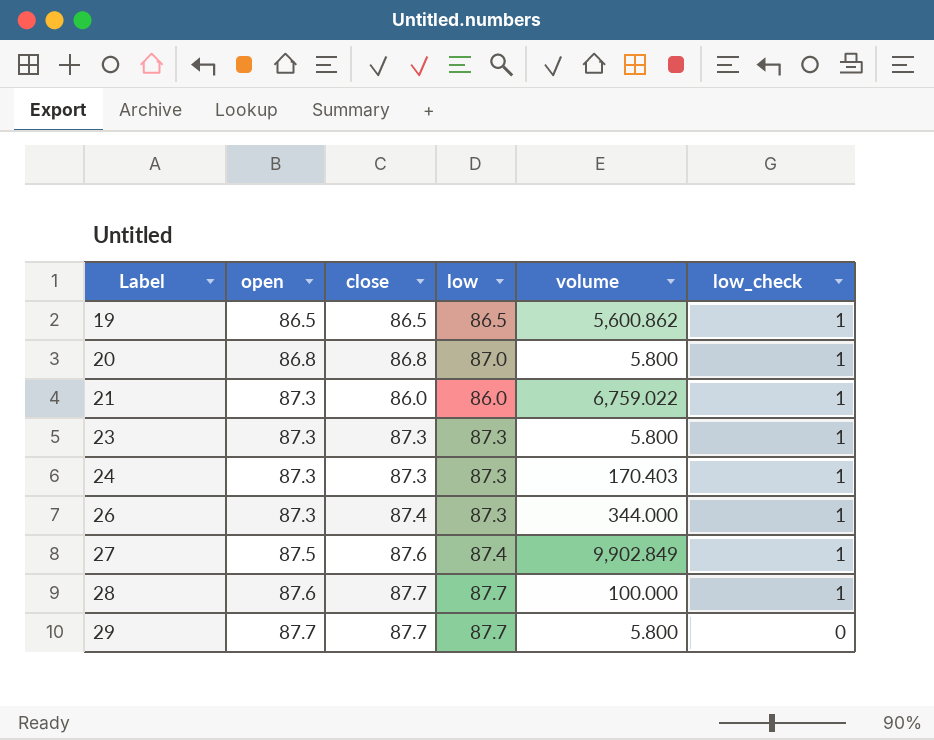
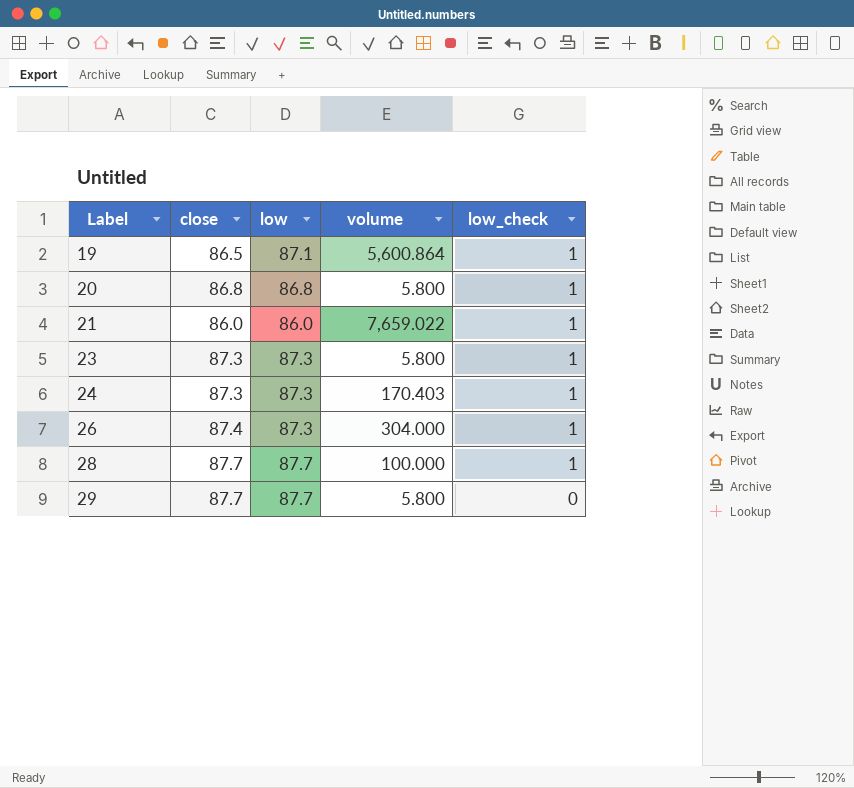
column open | position: 2 -> none
row 27: 87.5 | 87.6 | 87.4 | 9,902.849 | 1 -> none
19 | low: 86.5 -> 87.1
19 | volume: 5,600.862 -> 5,600.864
20 | low: 87.0 -> 86.8
21 | volume: 6,759.022 -> 7,659.022
26 | volume: 344.000 -> 304.000

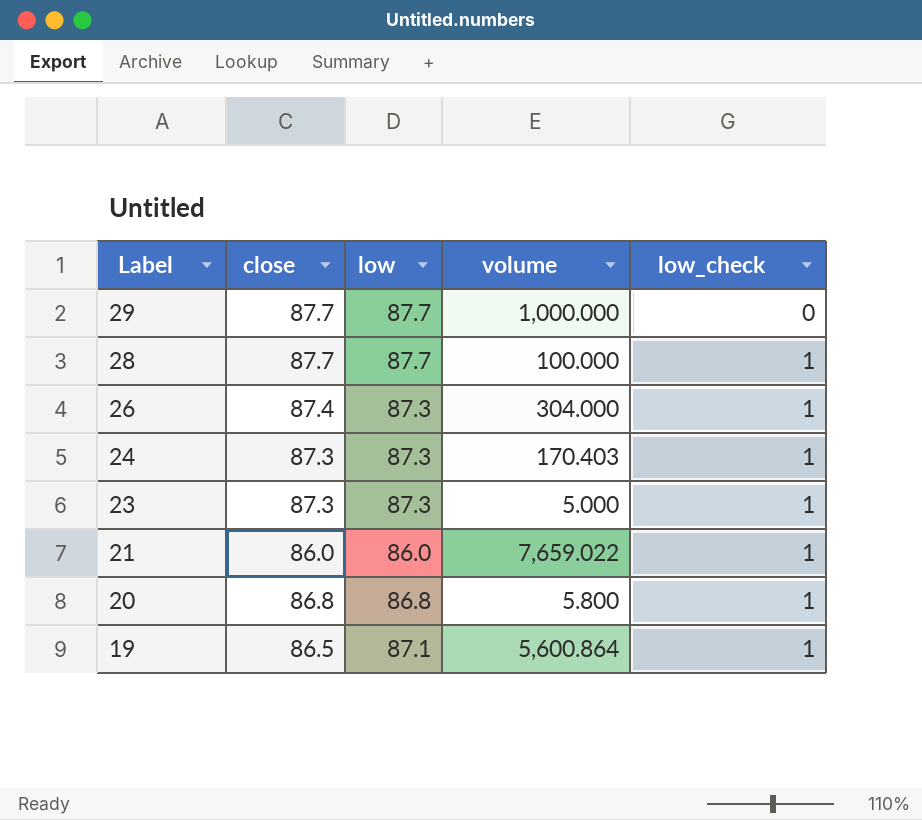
row order: Label ascending -> Label descending
29 | volume: 5.800 -> 1,000.000
23 | volume: 5.800 -> 5.000

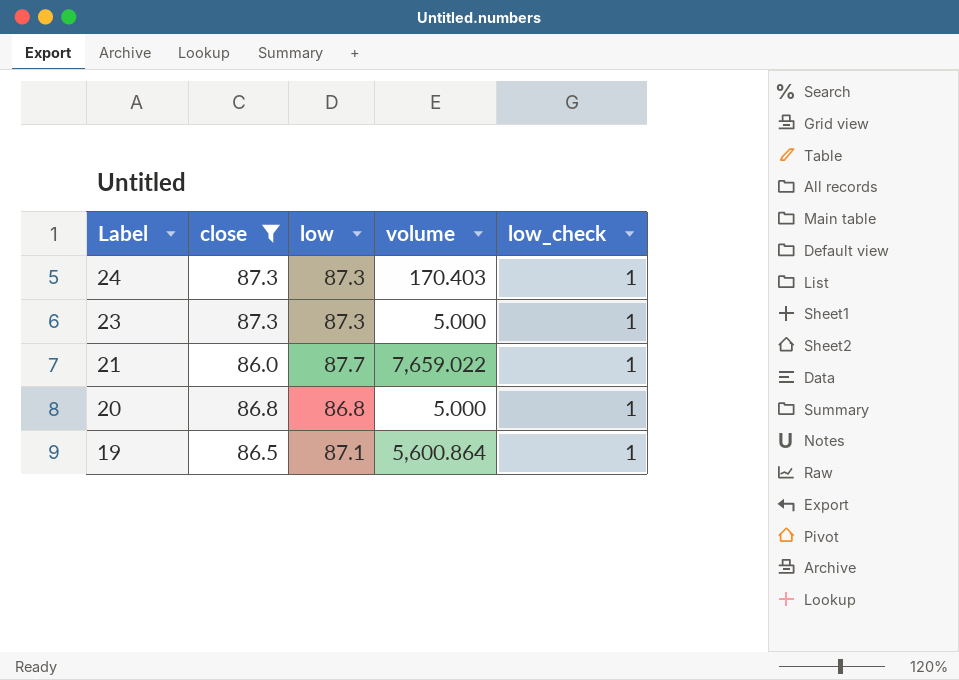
filter: none -> close <= 87.3
21 | low: 86.0 -> 87.7
20 | volume: 5.800 -> 5.000

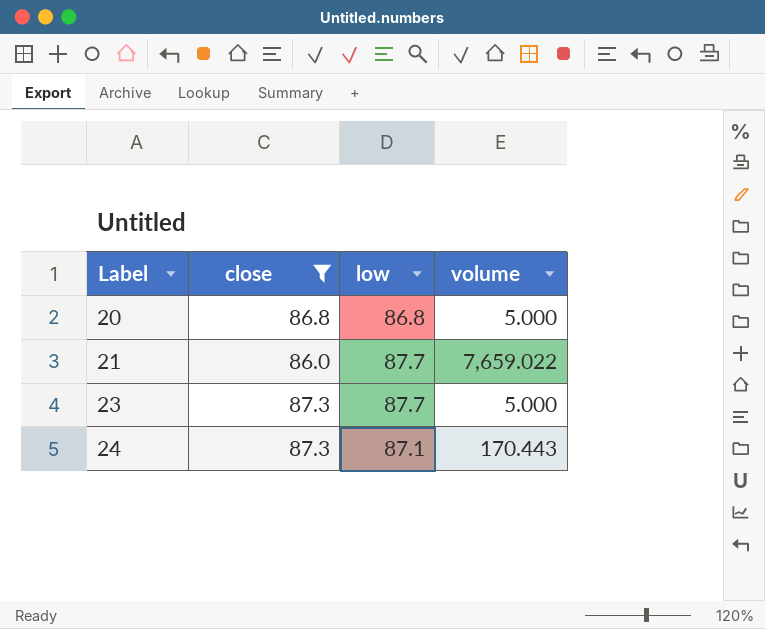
row order: Label descending -> Label ascending
column low_check | position: 5 -> none
row 19: 86.5 | 87.1 | 5,600.864 | 1 -> none
23 | low: 87.3 -> 87.7
24 | low: 87.3 -> 87.1
24 | volume: 170.403 -> 170.443

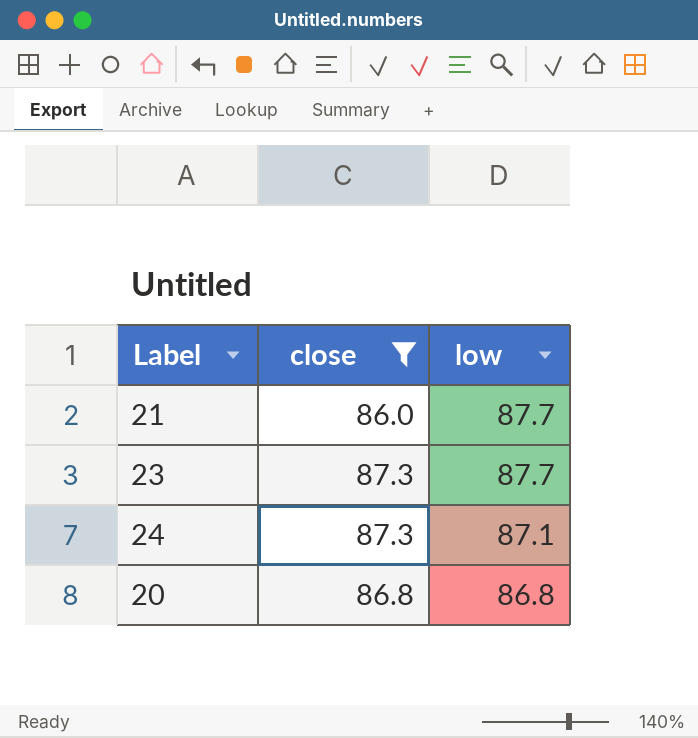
row order: Label ascending -> low descending
column volume | position: 4 -> none

